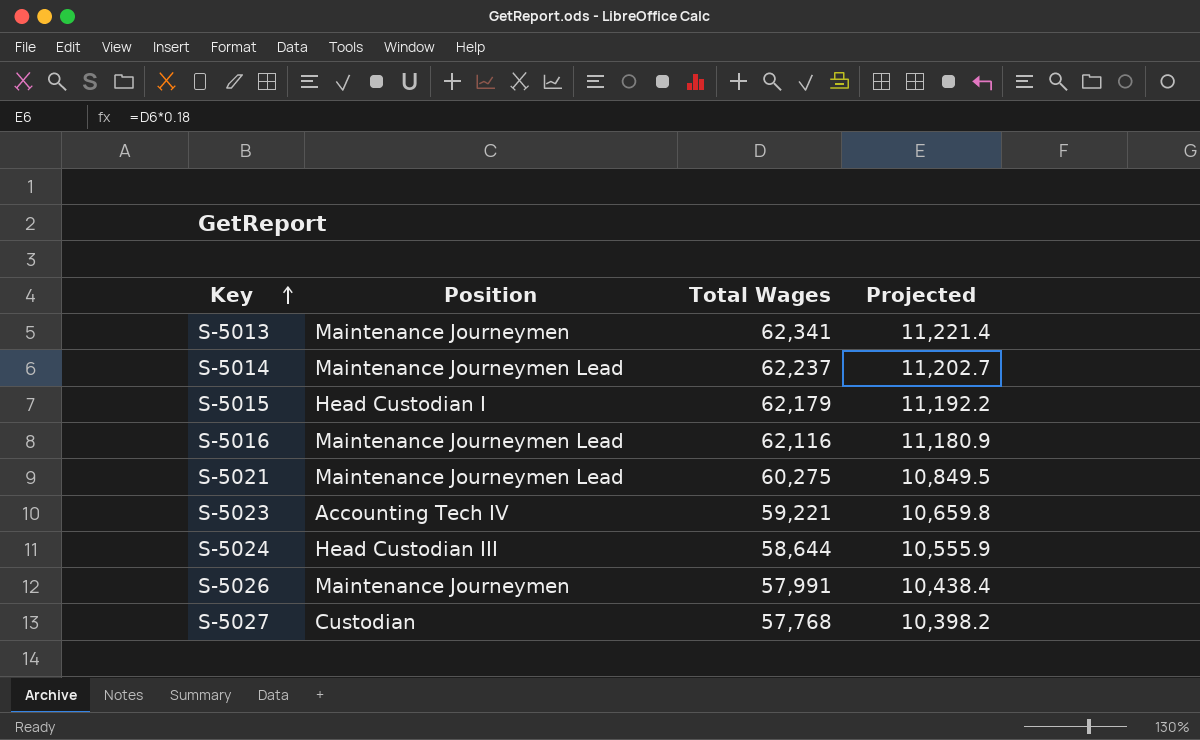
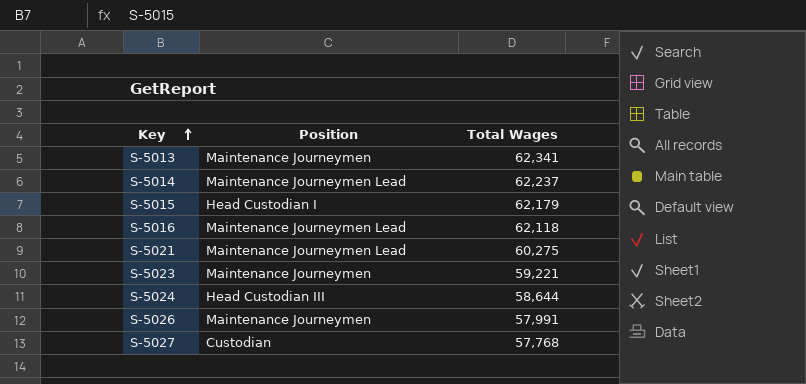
column Projected | formula: [Total Wages] * 0.18 -> none
S-5016 | Total Wages: 62,116 -> 62,118
S-5023 | Position: Accounting Tech IV -> Maintenance Journeymen

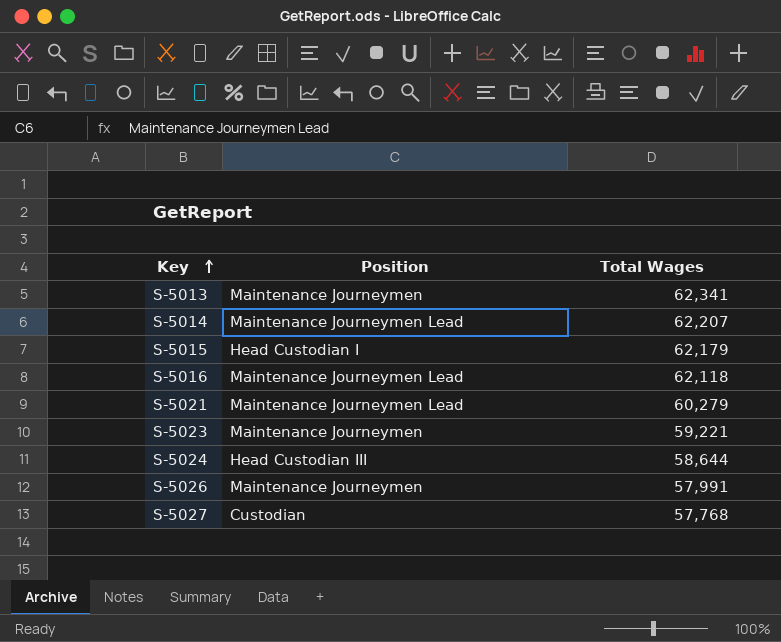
S-5014 | Total Wages: 62,237 -> 62,207
S-5021 | Total Wages: 60,275 -> 60,279

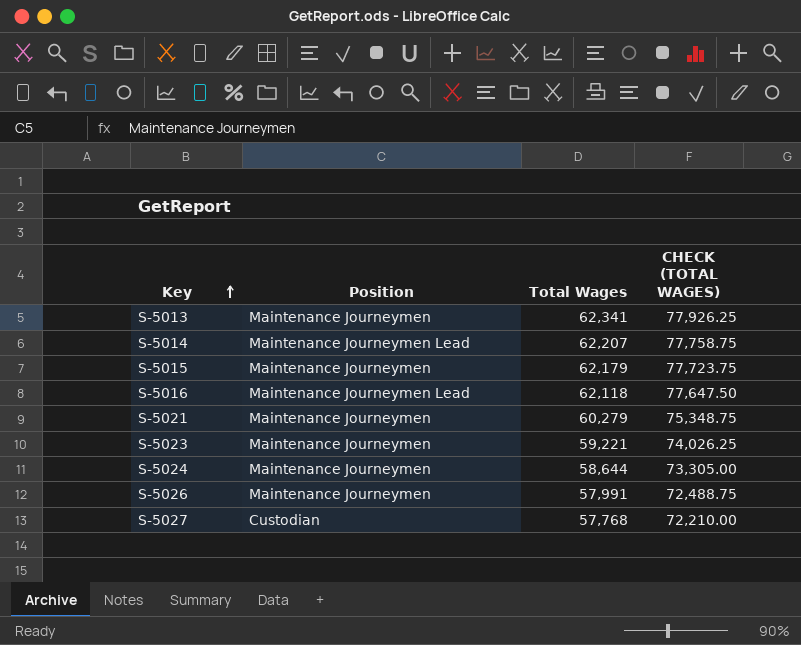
column CHECK (TOTAL WAGES) | formula: none -> [Total Wages] * 1.25
S-5015 | Position: Head Custodian I -> Maintenance Journeymen
S-5021 | Position: Maintenance Journeymen Lead -> Maintenance Journeymen
S-5024 | Position: Head Custodian III -> Maintenance Journeymen

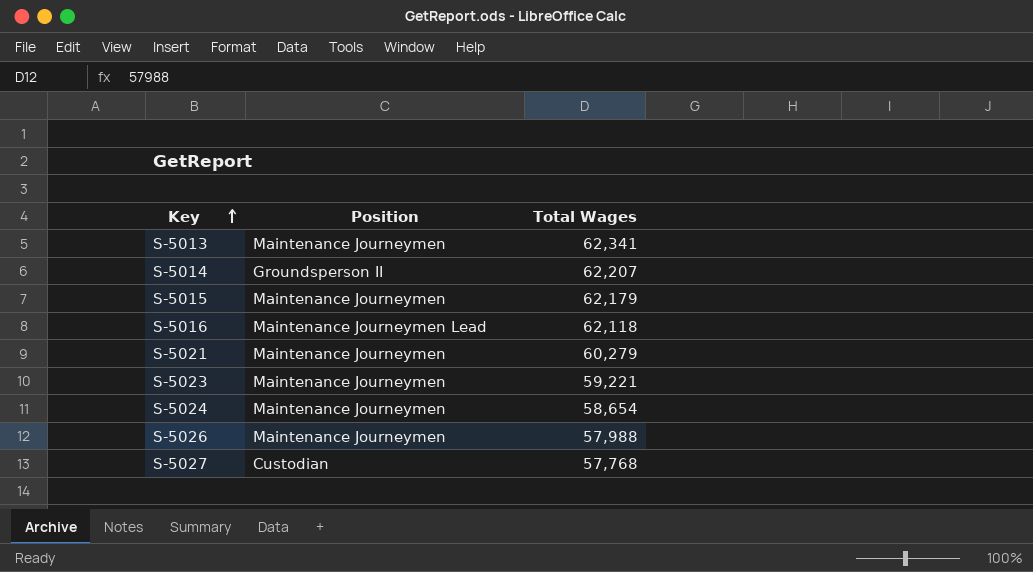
column CHECK (TOTAL WAGES) | formula: [Total Wages] * 1.25 -> none
S-5014 | Position: Maintenance Journeymen Lead -> Groundsperson II
S-5024 | Total Wages: 58,644 -> 58,654
S-5026 | Total Wages: 57,991 -> 57,988

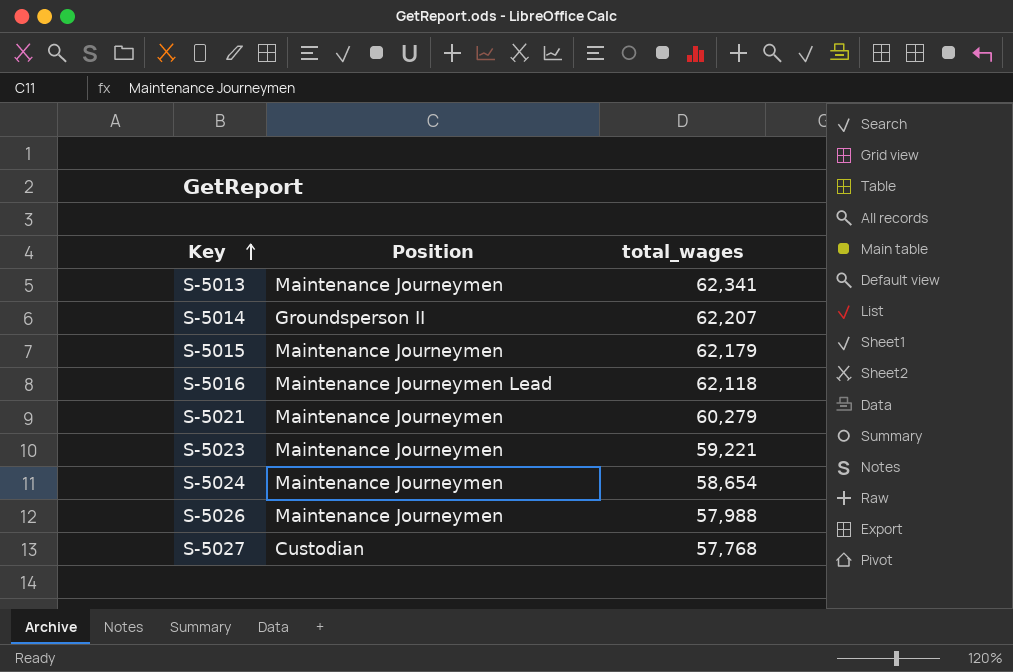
column name: Total Wages -> total_wages

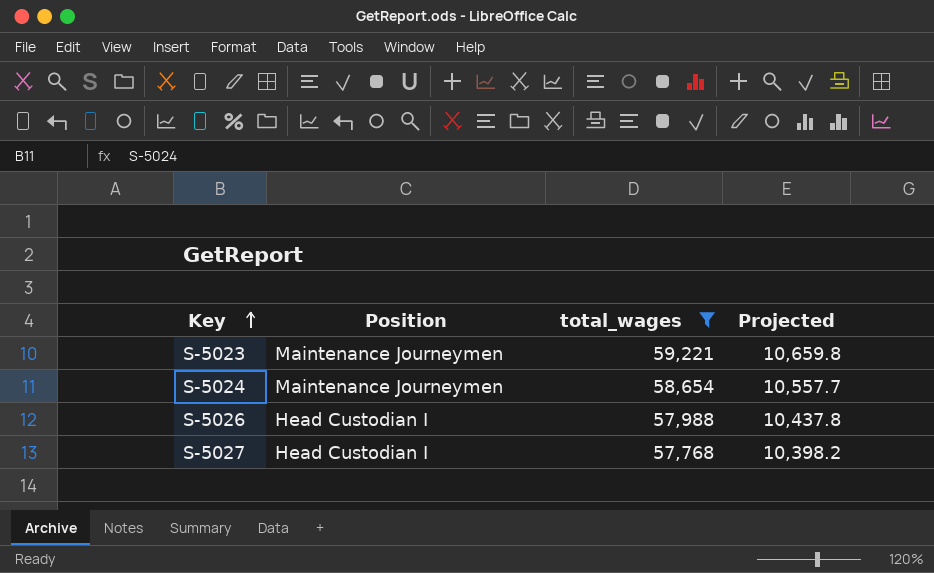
filter: none -> total_wages <= 59,221
column Projected | formula: none -> [total_wages] * 0.18
S-5026 | Position: Maintenance Journeymen -> Head Custodian I
S-5027 | Position: Custodian -> Head Custodian I

